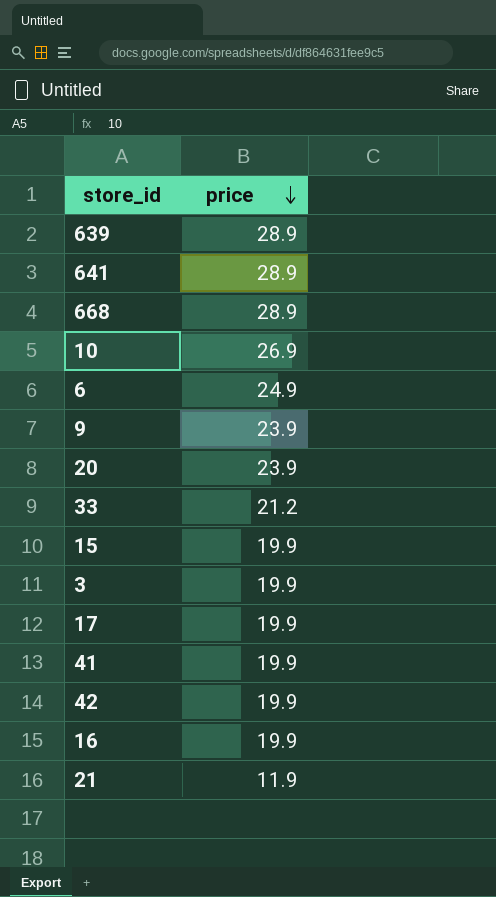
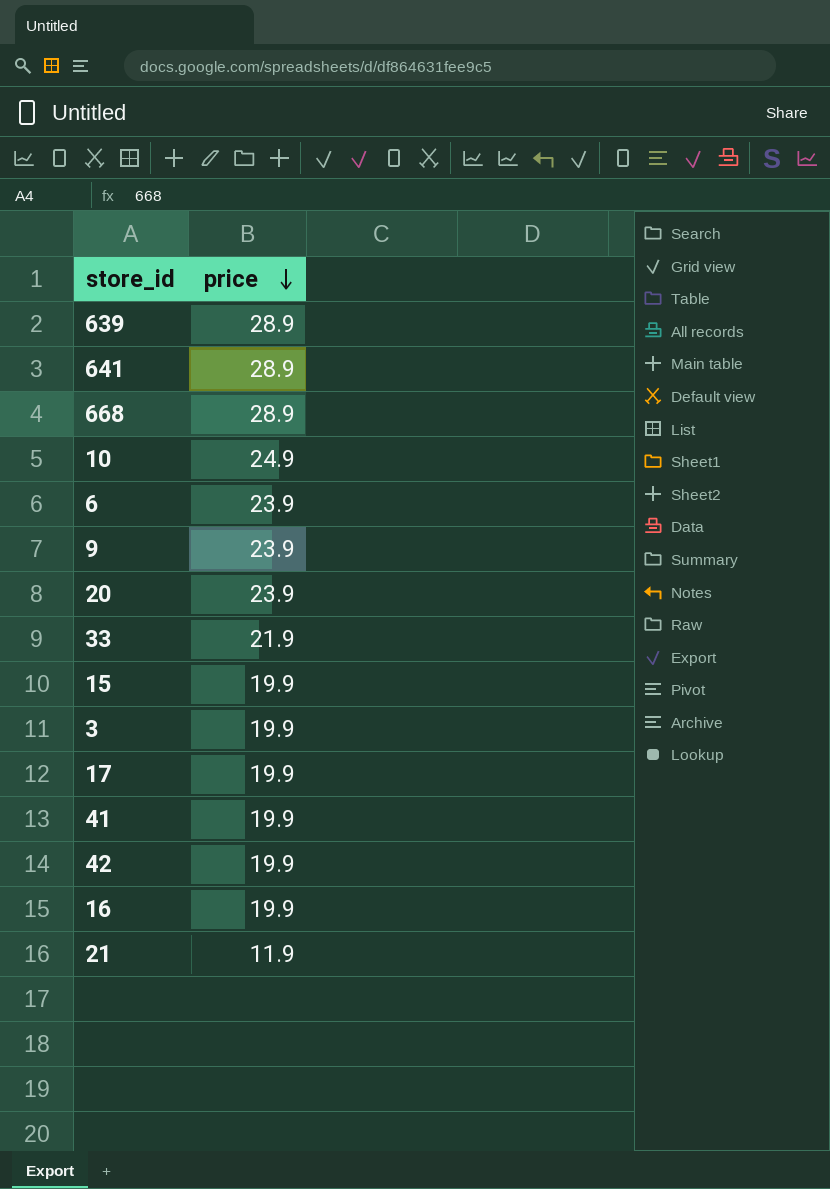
10 | price: 26.9 -> 24.9
6 | price: 24.9 -> 23.9
33 | price: 21.2 -> 21.9

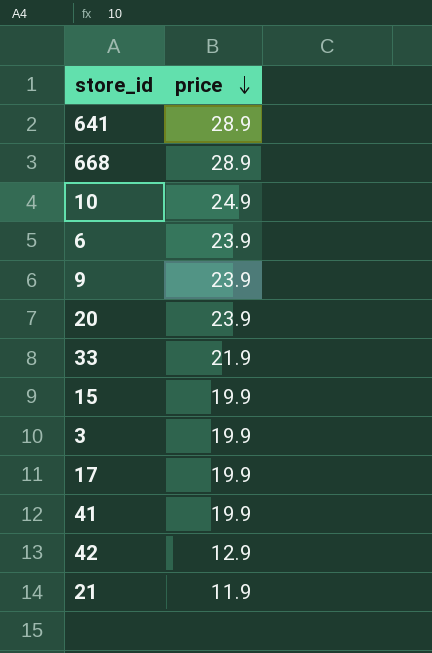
row 639: 28.9 -> none
row 16: 19.9 -> none
42 | price: 19.9 -> 12.9

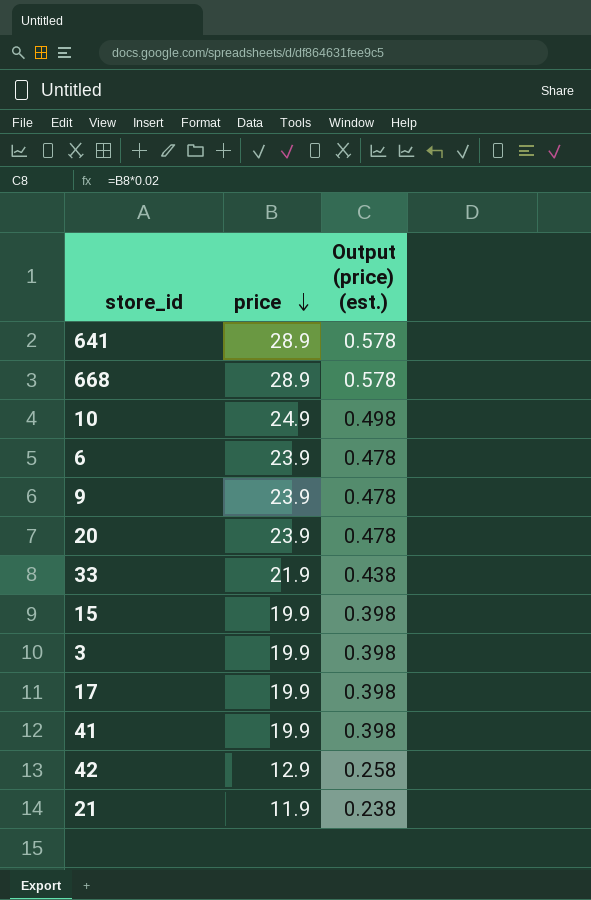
column Output (price) (est.) | formula: none -> [price] * 0.02

